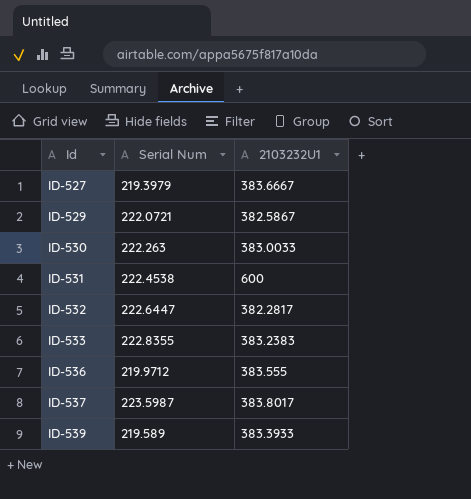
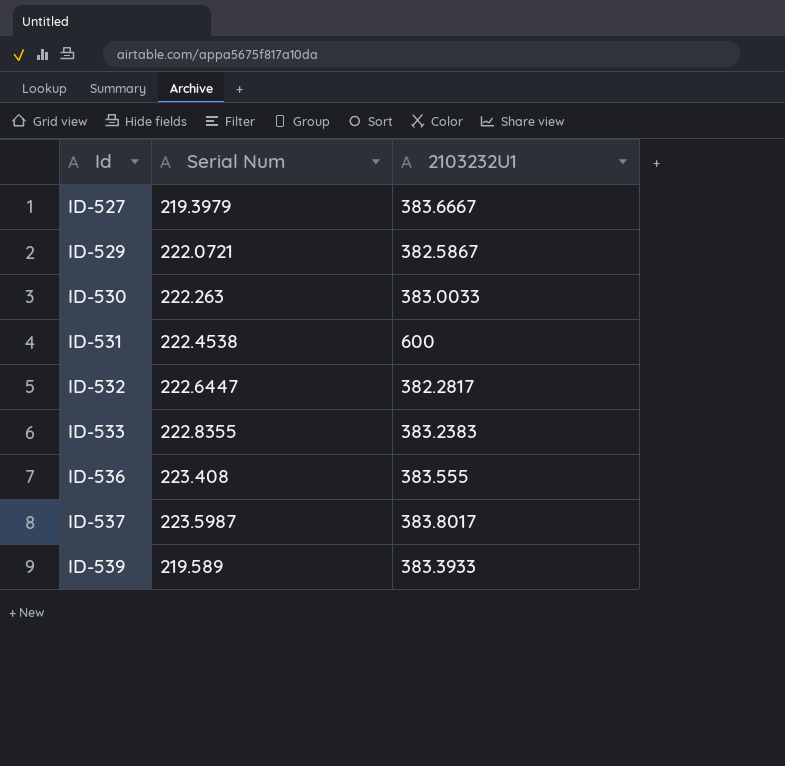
ID-536 | Serial Num: 219.9712 -> 223.408

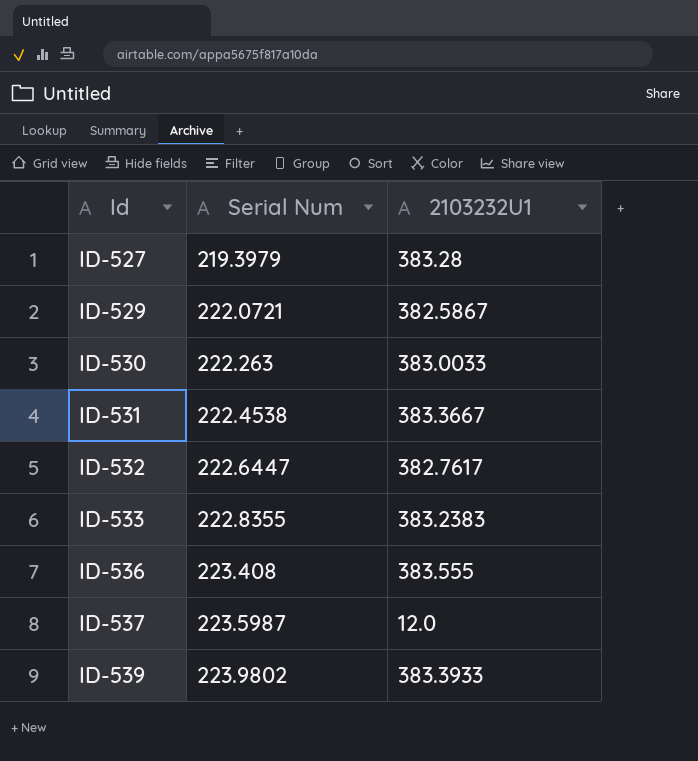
ID-527 | 2103232U1: 383.6667 -> 383.28
ID-531 | 2103232U1: 600 -> 383.3667
ID-532 | 2103232U1: 382.2817 -> 382.7617
ID-537 | 2103232U1: 383.8017 -> 12.0
ID-539 | Serial Num: 219.589 -> 223.9802

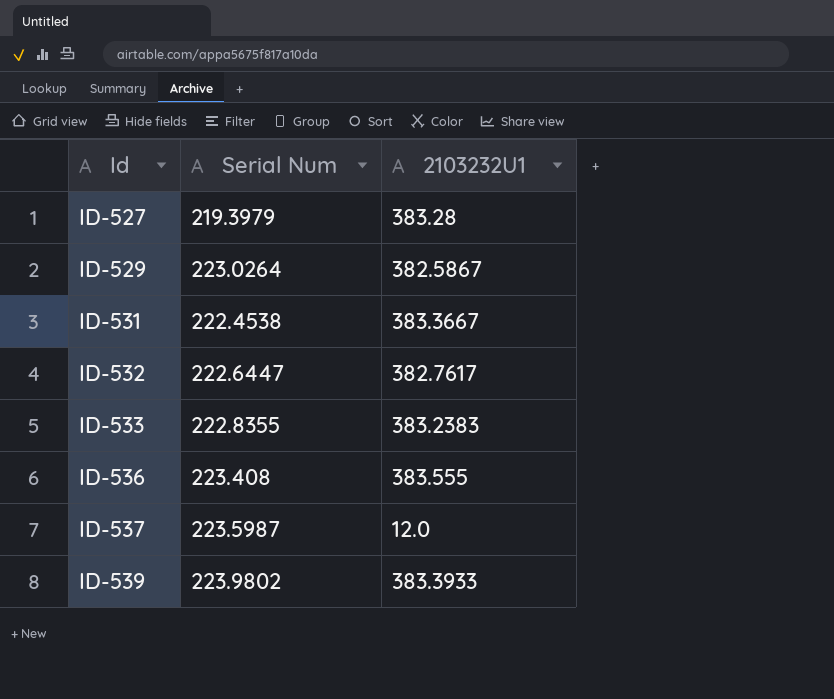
row ID-530: 222.263 | 383.0033 -> none
ID-529 | Serial Num: 222.0721 -> 223.0264

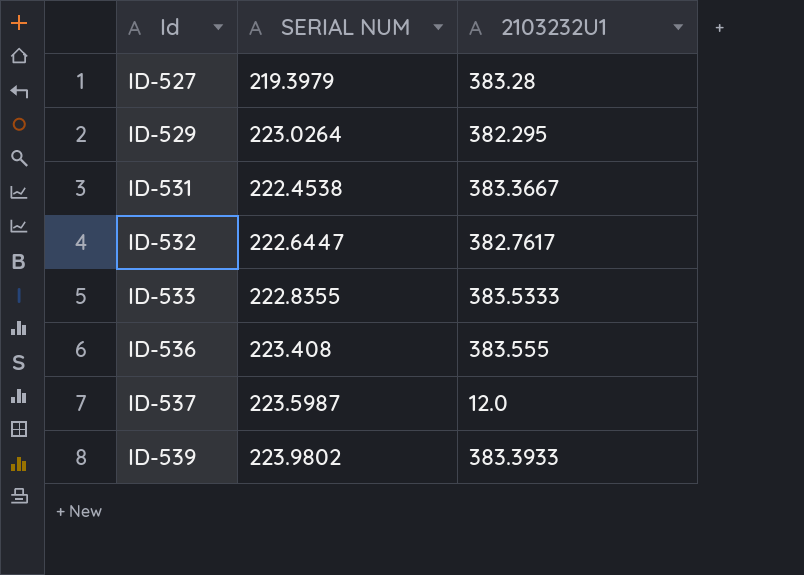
column name: Serial Num -> SERIAL NUM
ID-529 | 2103232U1: 382.5867 -> 382.295
ID-533 | 2103232U1: 383.2383 -> 383.5333

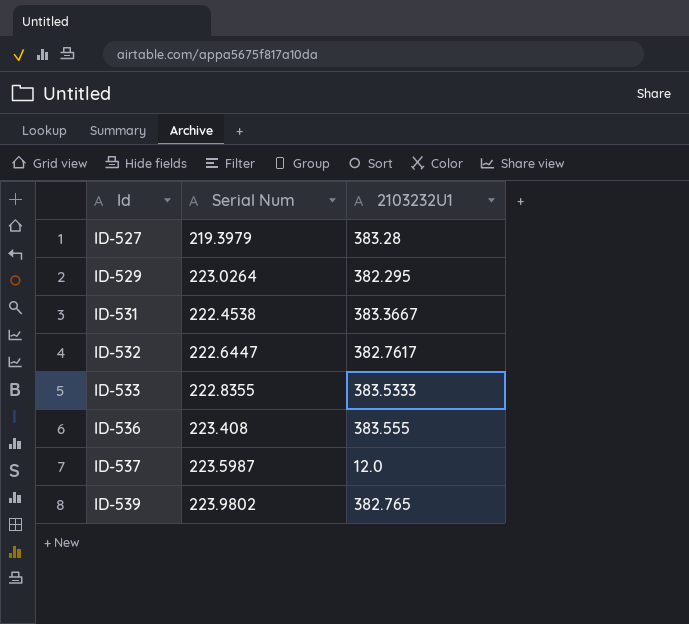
column name: SERIAL NUM -> Serial Num
ID-539 | 2103232U1: 383.3933 -> 382.765

